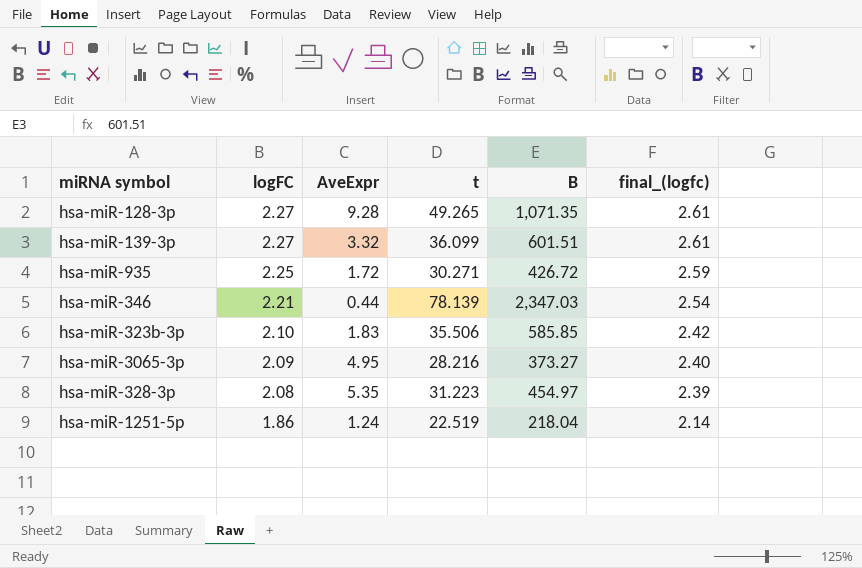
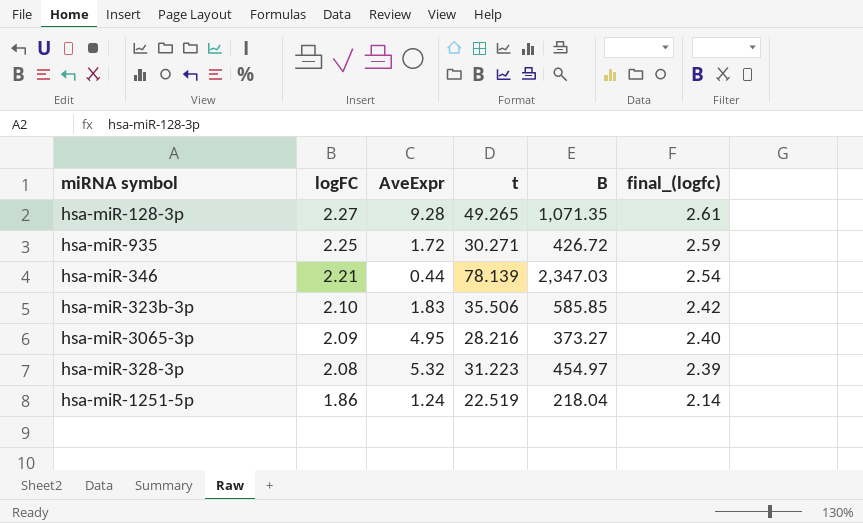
row hsa-miR-139-3p: 2.27 | 3.32 | 36.099 | 601.51 | 2.61 -> none
hsa-miR-328-3p | AveExpr: 5.35 -> 5.32

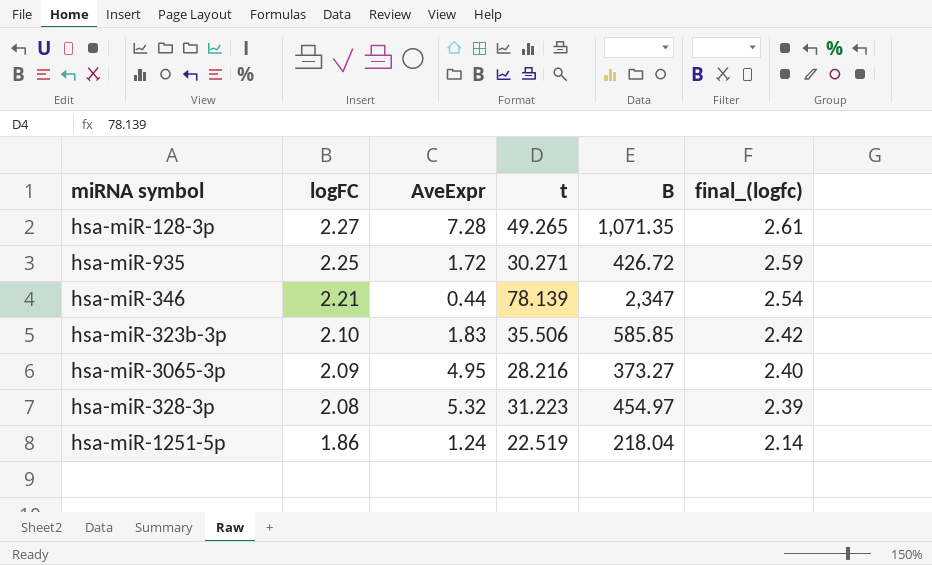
hsa-miR-128-3p | AveExpr: 9.28 -> 7.28
hsa-miR-346 | B: 2,347.03 -> 2,347

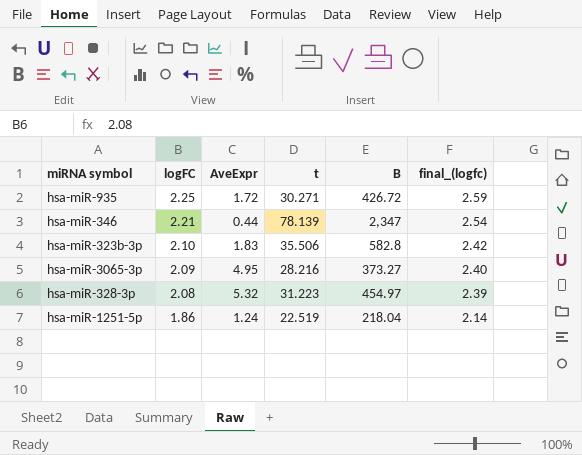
row hsa-miR-128-3p: 2.27 | 7.28 | 49.265 | 1,071.35 | 2.61 -> none
hsa-miR-323b-3p | B: 585.85 -> 582.8

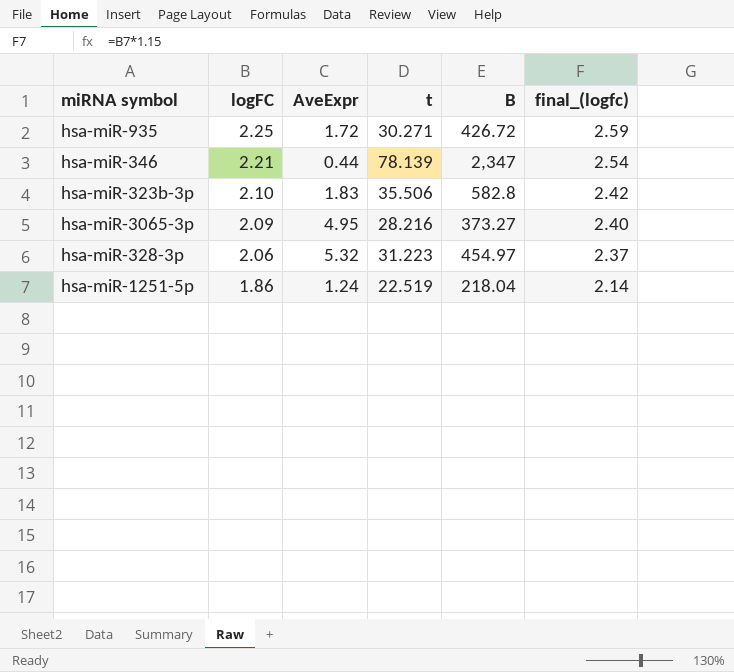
hsa-miR-328-3p | logFC: 2.08 -> 2.06
hsa-miR-328-3p | final_(logfc): 2.39 -> 2.37

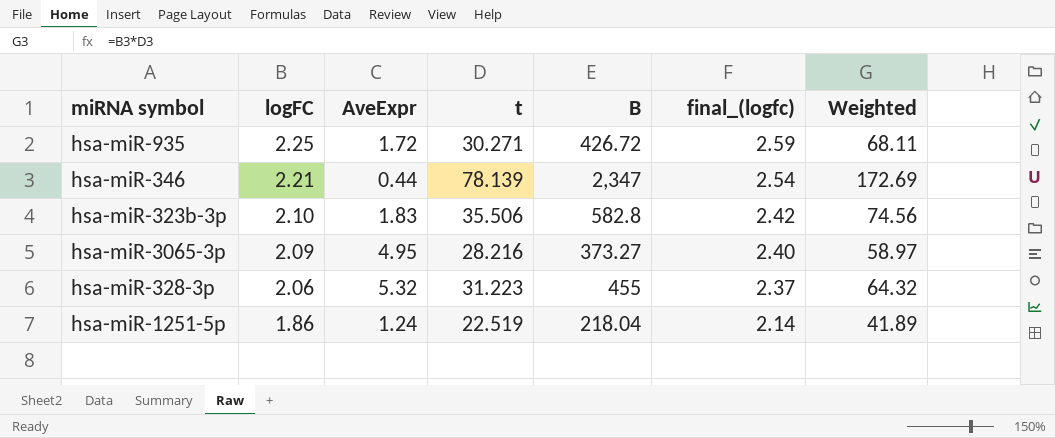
column Weighted | formula: none -> [logFC] * [t]
hsa-miR-328-3p | B: 454.97 -> 455

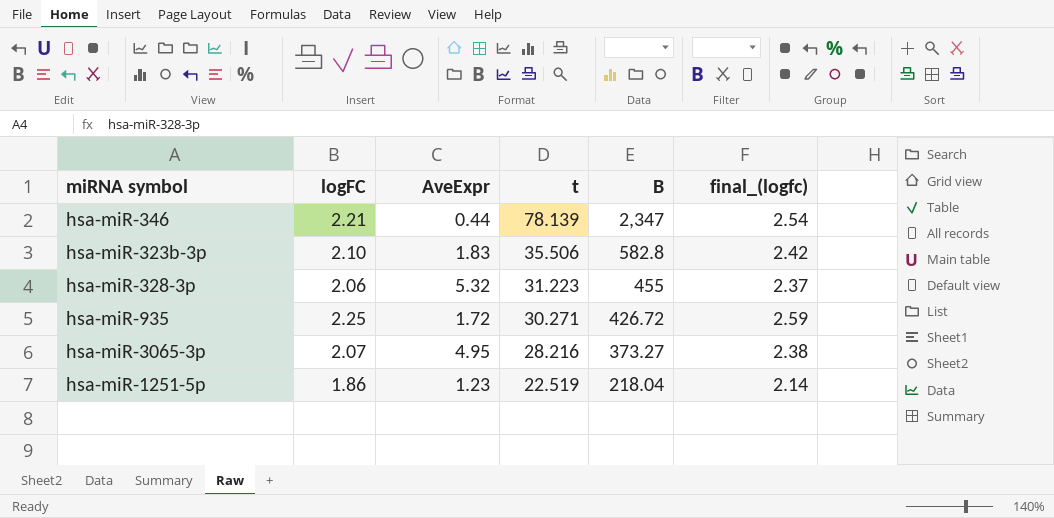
row order: logFC descending -> t descending
column Weighted | formula: [logFC] * [t] -> none
hsa-miR-3065-3p | logFC: 2.09 -> 2.07
hsa-miR-3065-3p | final_(logfc): 2.40 -> 2.38
hsa-miR-1251-5p | AveExpr: 1.24 -> 1.23

